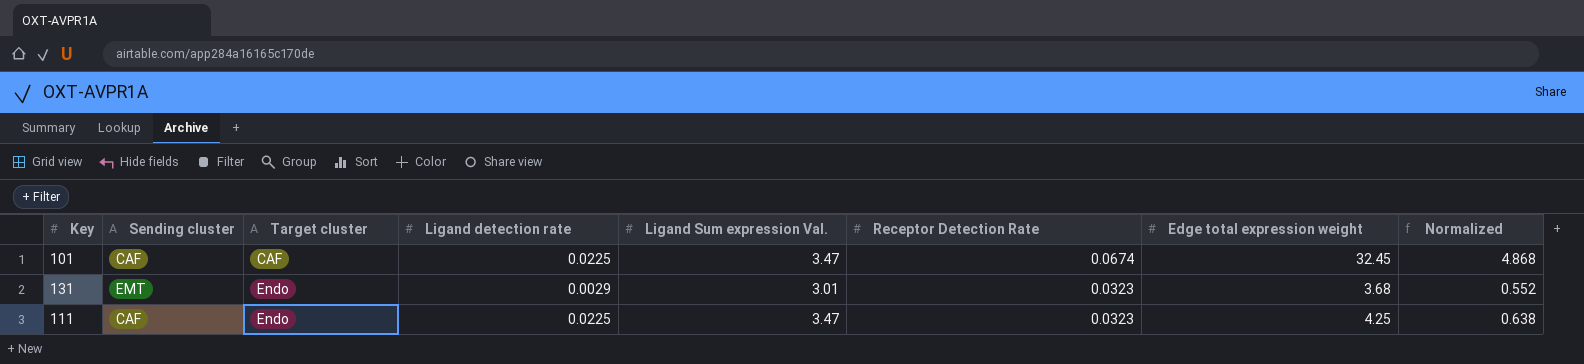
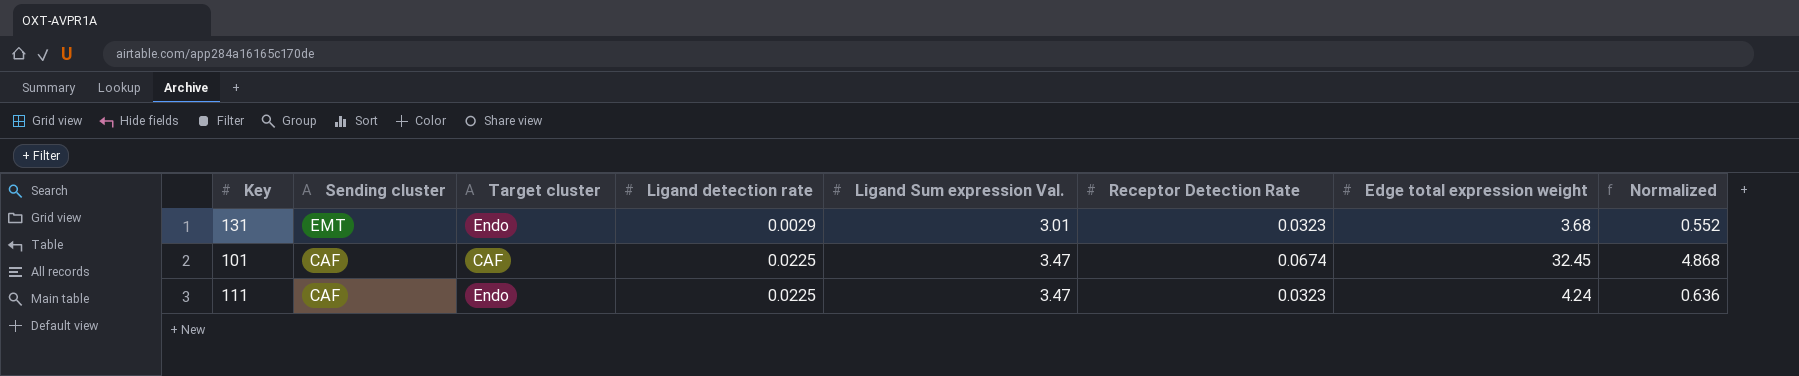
row order: Target cluster ascending -> Sending cluster descending
111 | Edge total expression weight: 4.25 -> 4.24
111 | Normalized: 0.638 -> 0.636

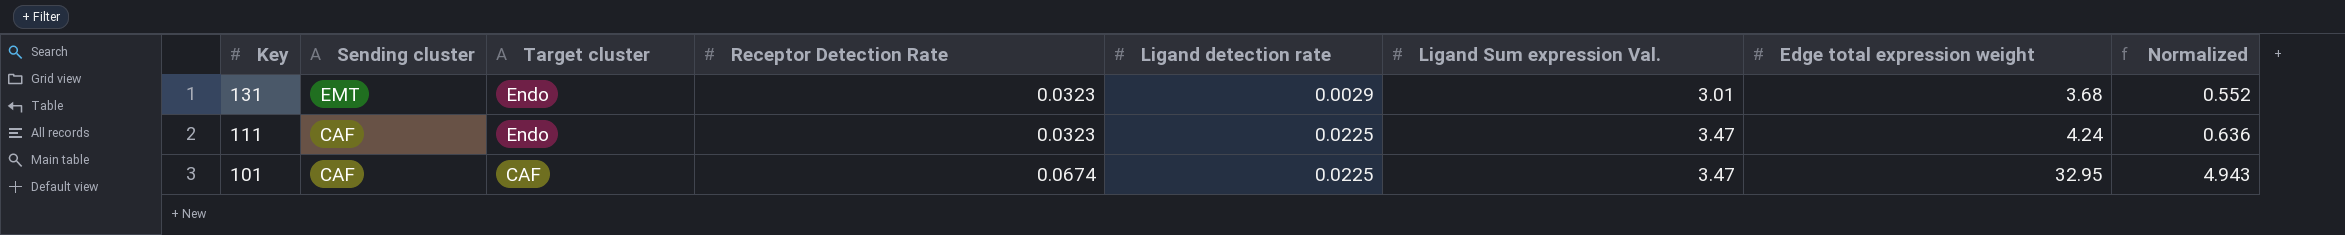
row order: Sending cluster descending -> Key descending
column Receptor Detection Rate | position: 6 -> 4
101 | Edge total expression weight: 32.45 -> 32.95
101 | Normalized: 4.868 -> 4.943

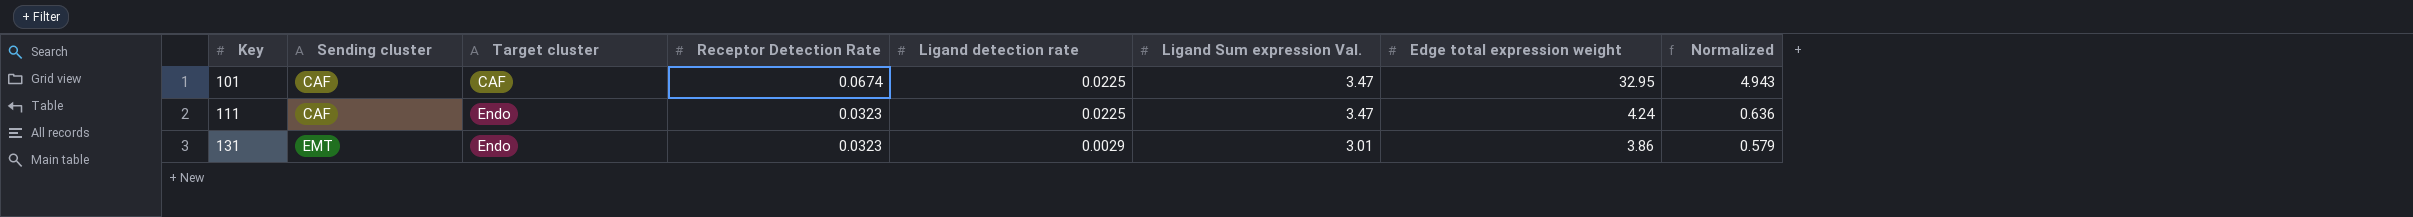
row order: Key descending -> Key ascending
131 | Edge total expression weight: 3.68 -> 3.86
131 | Normalized: 0.552 -> 0.579

